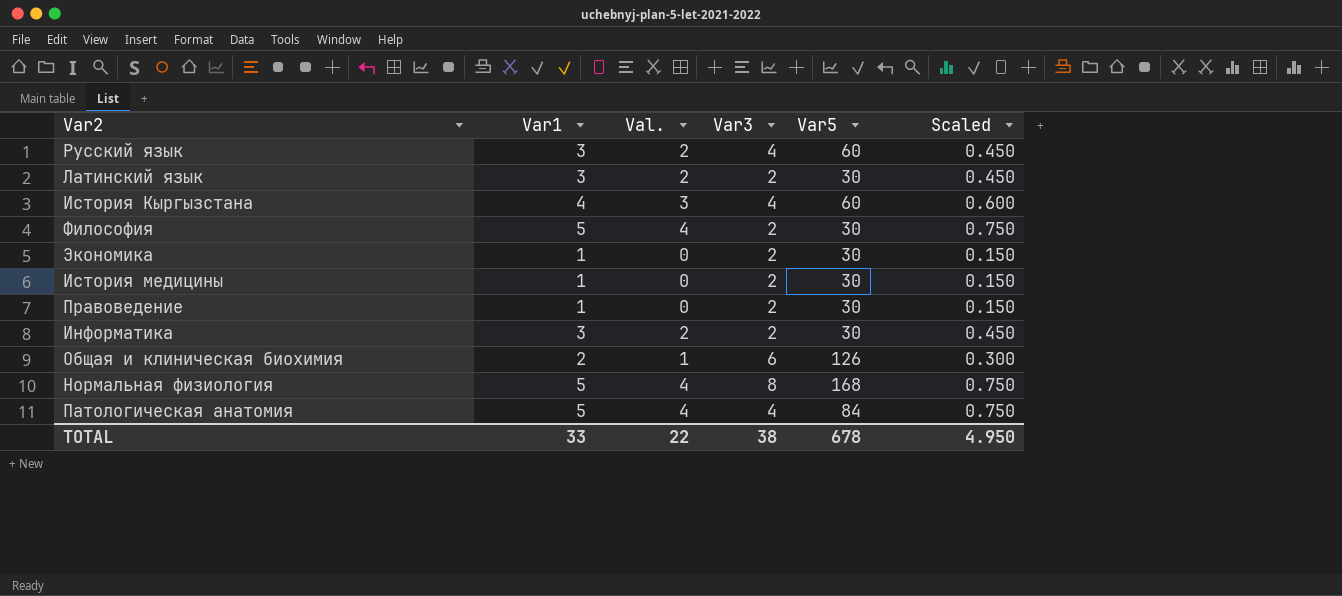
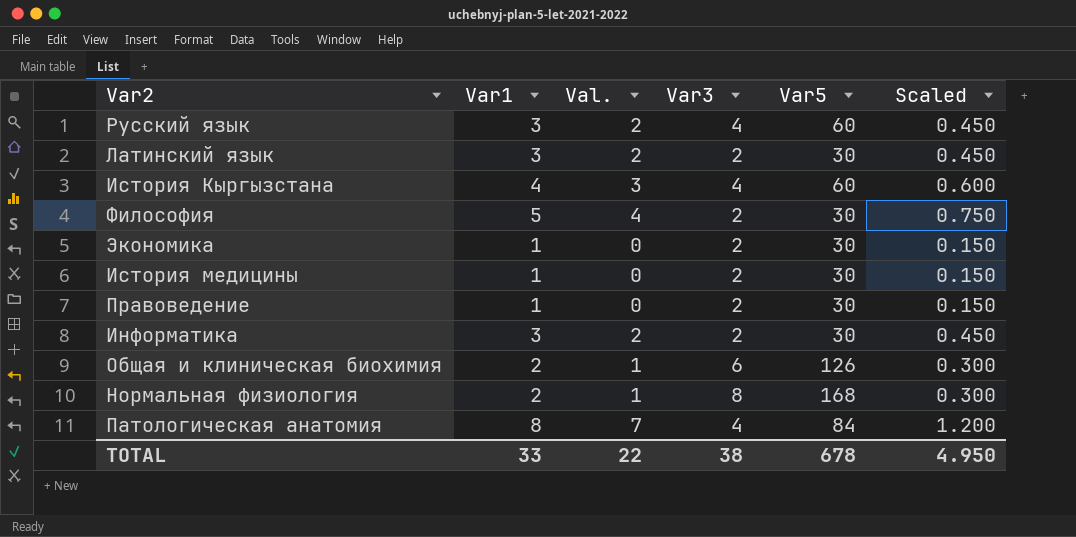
Нормальная физиология | Var1: 5 -> 2
Нормальная физиология | Val.: 4 -> 1
Нормальная физиология | Scaled: 0.750 -> 0.300
Патологическая анатомия | Var1: 5 -> 8
Патологическая анатомия | Val.: 4 -> 7
Патологическая анатомия | Scaled: 0.750 -> 1.200

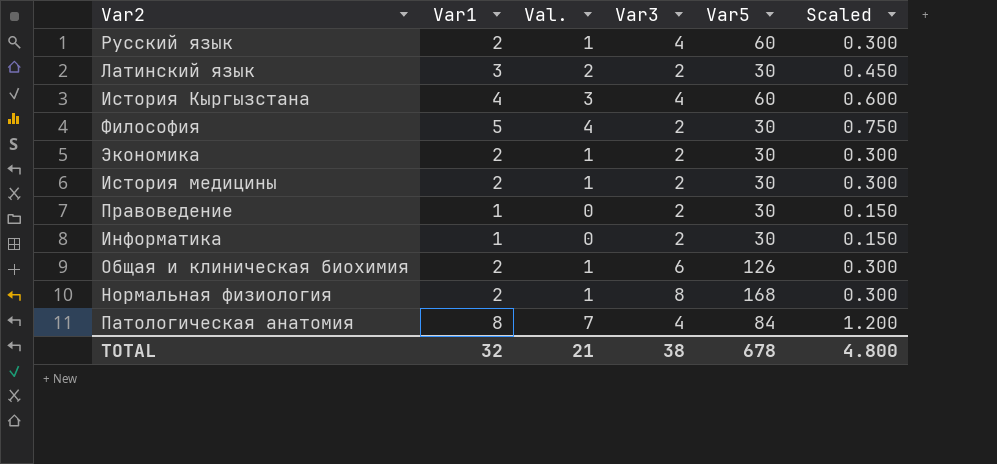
Русский язык | Var1: 3 -> 2
Русский язык | Val.: 2 -> 1
Русский язык | Scaled: 0.450 -> 0.300
Экономика | Var1: 1 -> 2
Экономика | Val.: 0 -> 1
Экономика | Scaled: 0.150 -> 0.300
История медицины | Var1: 1 -> 2
История медицины | Val.: 0 -> 1
История медицины | Scaled: 0.150 -> 0.300
Информатика | Var1: 3 -> 1
Информатика | Val.: 2 -> 0
Информатика | Scaled: 0.450 -> 0.150
TOTAL | Var1: 33 -> 32
TOTAL | Val.: 22 -> 21
TOTAL | Scaled: 4.950 -> 4.800

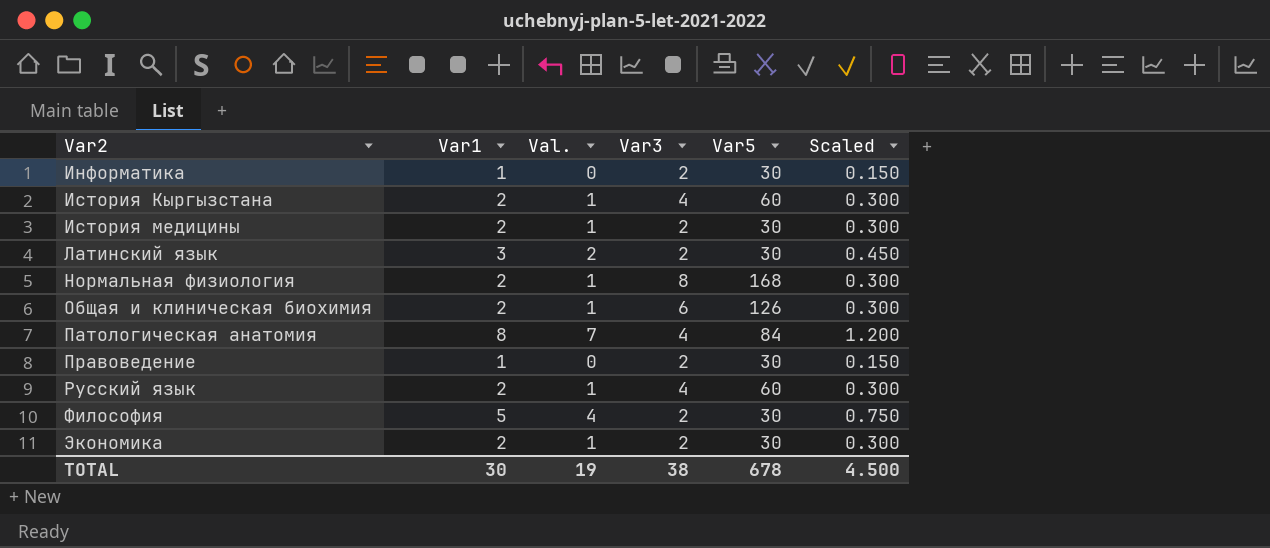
row order: none -> Var2 ascending
История Кыргызстана | Var1: 4 -> 2
История Кыргызстана | Val.: 3 -> 1
История Кыргызстана | Scaled: 0.600 -> 0.300
TOTAL | Var1: 32 -> 30
TOTAL | Val.: 21 -> 19
TOTAL | Scaled: 4.800 -> 4.500

